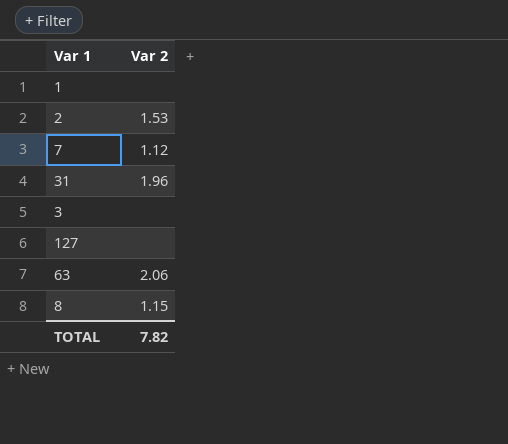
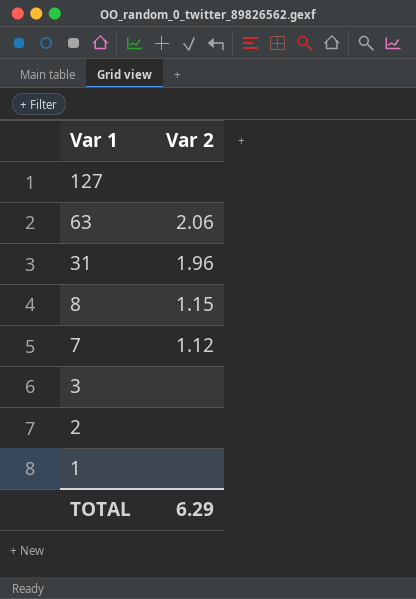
row order: none -> Var 1 descending
2 | Var 2: 1.53 -> none
TOTAL | Var 2: 7.82 -> 6.29

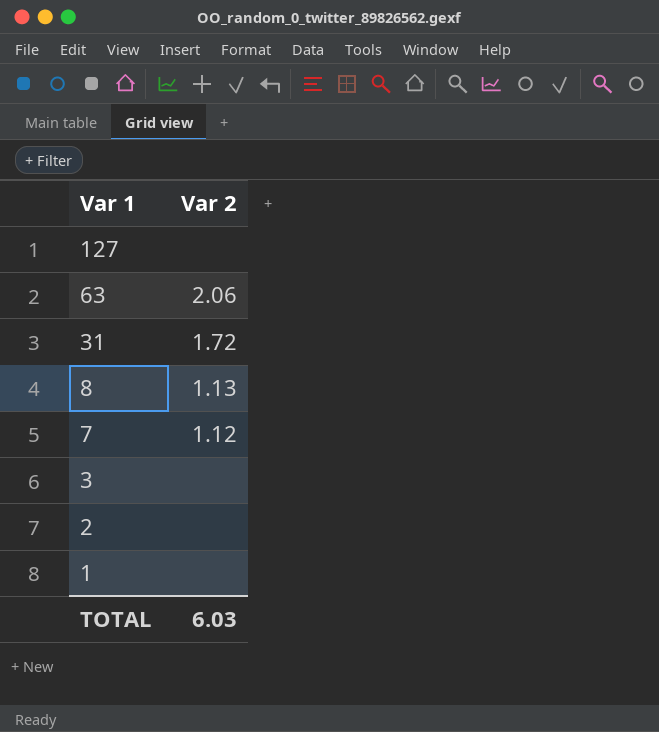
31 | Var 2: 1.96 -> 1.72
8 | Var 2: 1.15 -> 1.13
TOTAL | Var 2: 6.29 -> 6.03

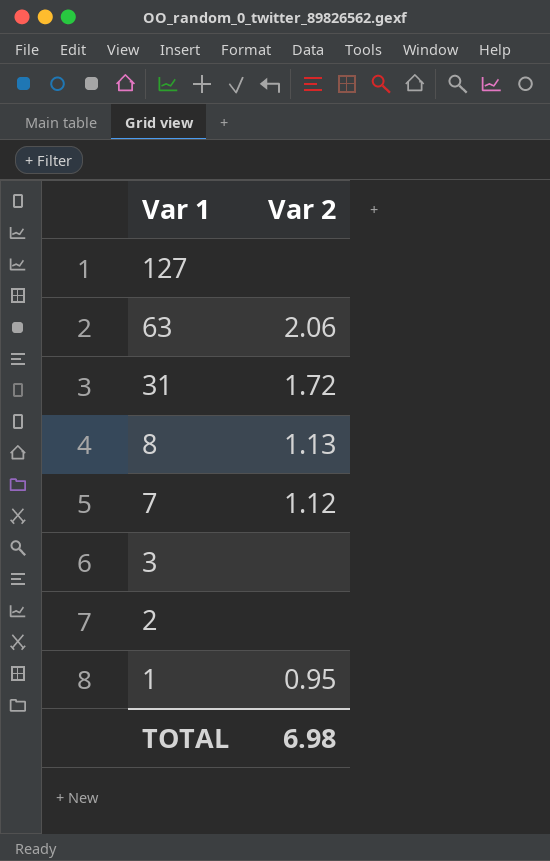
1 | Var 2: none -> 0.95
TOTAL | Var 2: 6.03 -> 6.98

